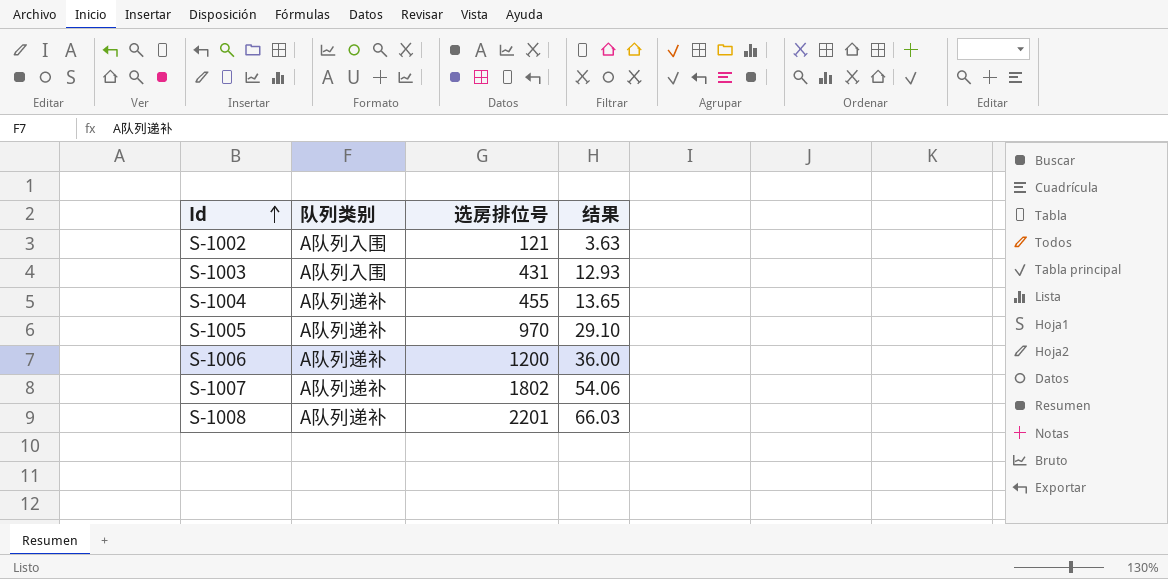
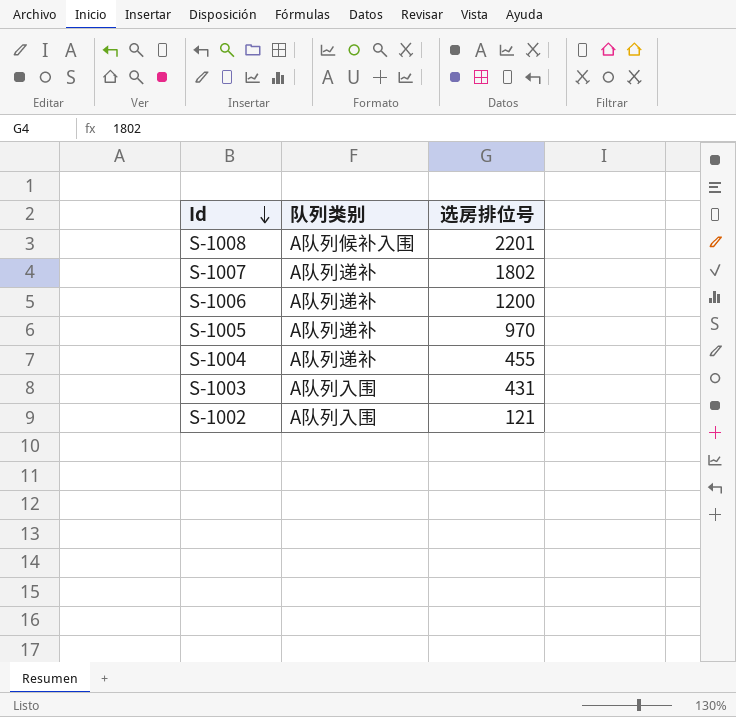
row order: Id ascending -> Id descending
column 结果 | formula: [选房排位号] * 0.03 -> none
S-1008 | 队列类别: A队列递补 -> A队列候补入围

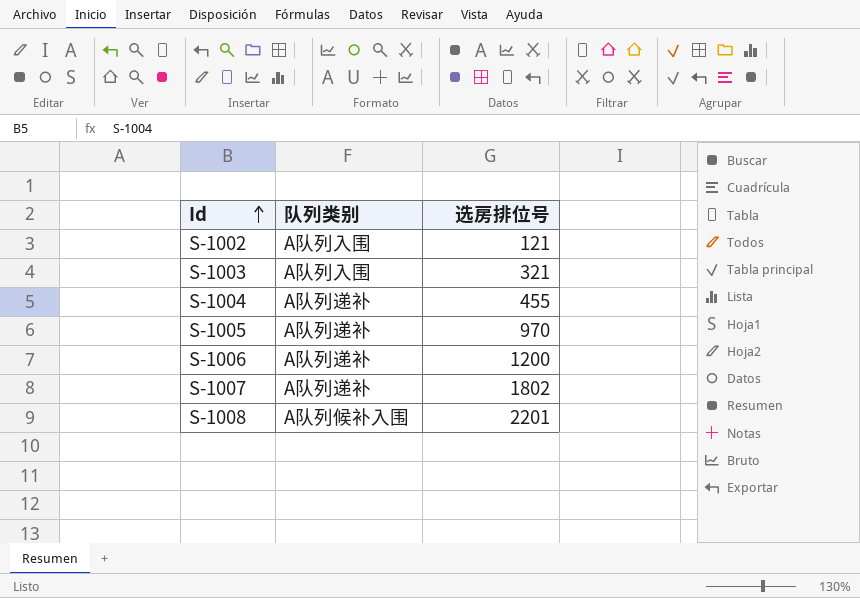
row order: Id descending -> Id ascending
S-1003 | 选房排位号: 431 -> 321

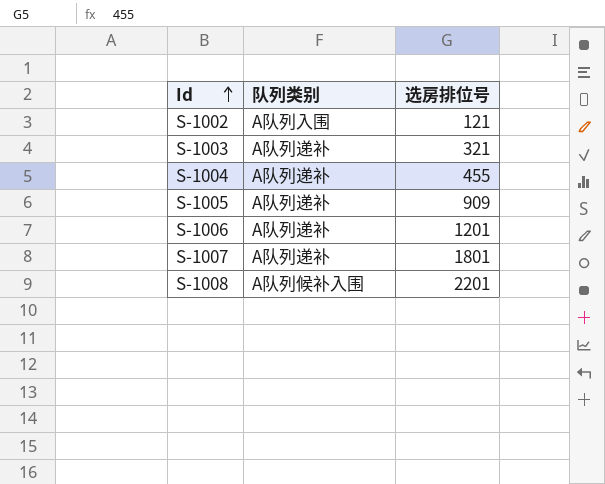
S-1003 | 队列类别: A队列入围 -> A队列递补
S-1005 | 选房排位号: 970 -> 909
S-1006 | 选房排位号: 1200 -> 1201
S-1007 | 选房排位号: 1802 -> 1801

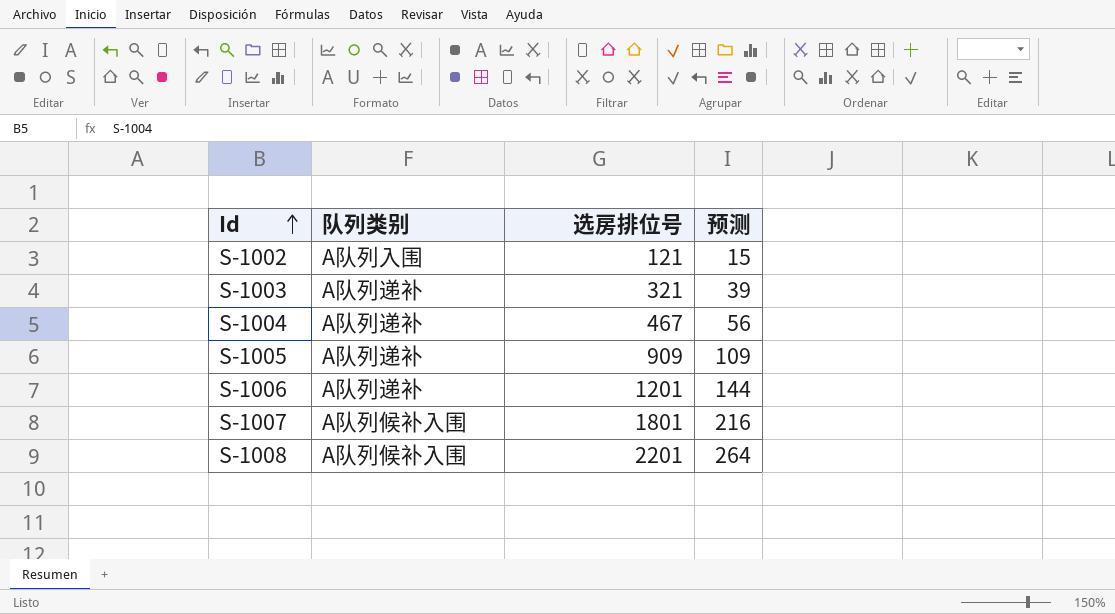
column 预测 | formula: none -> [选房排位号] * 0.12
S-1004 | 选房排位号: 455 -> 467
S-1007 | 队列类别: A队列递补 -> A队列候补入围

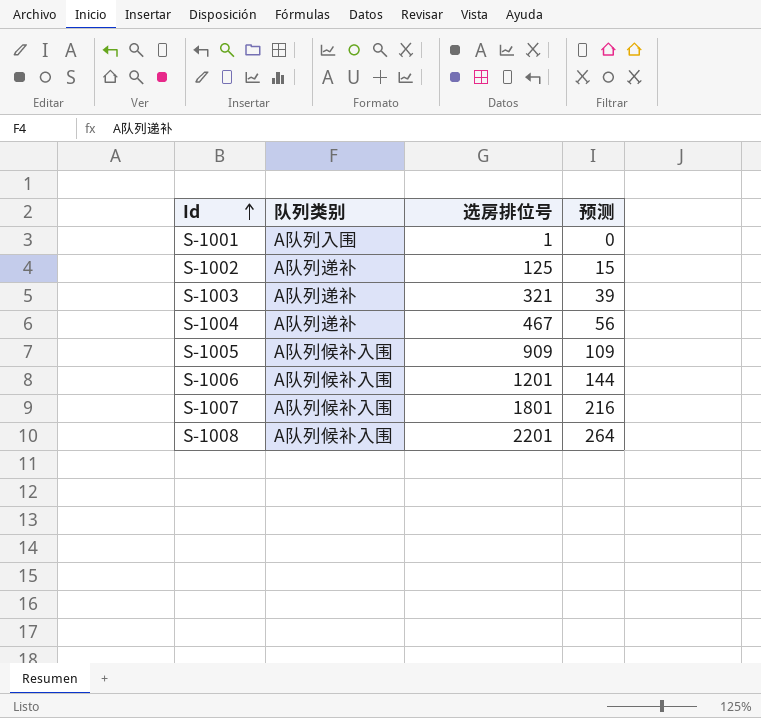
row S-1001: none -> A队列入围 | 1 | 0
S-1002 | 队列类别: A队列入围 -> A队列递补
S-1002 | 选房排位号: 121 -> 125
S-1005 | 队列类别: A队列递补 -> A队列候补入围
S-1006 | 队列类别: A队列递补 -> A队列候补入围

